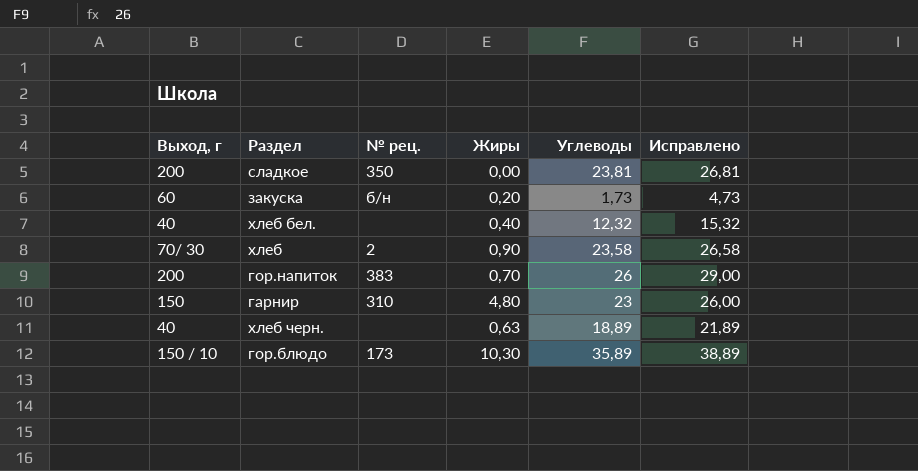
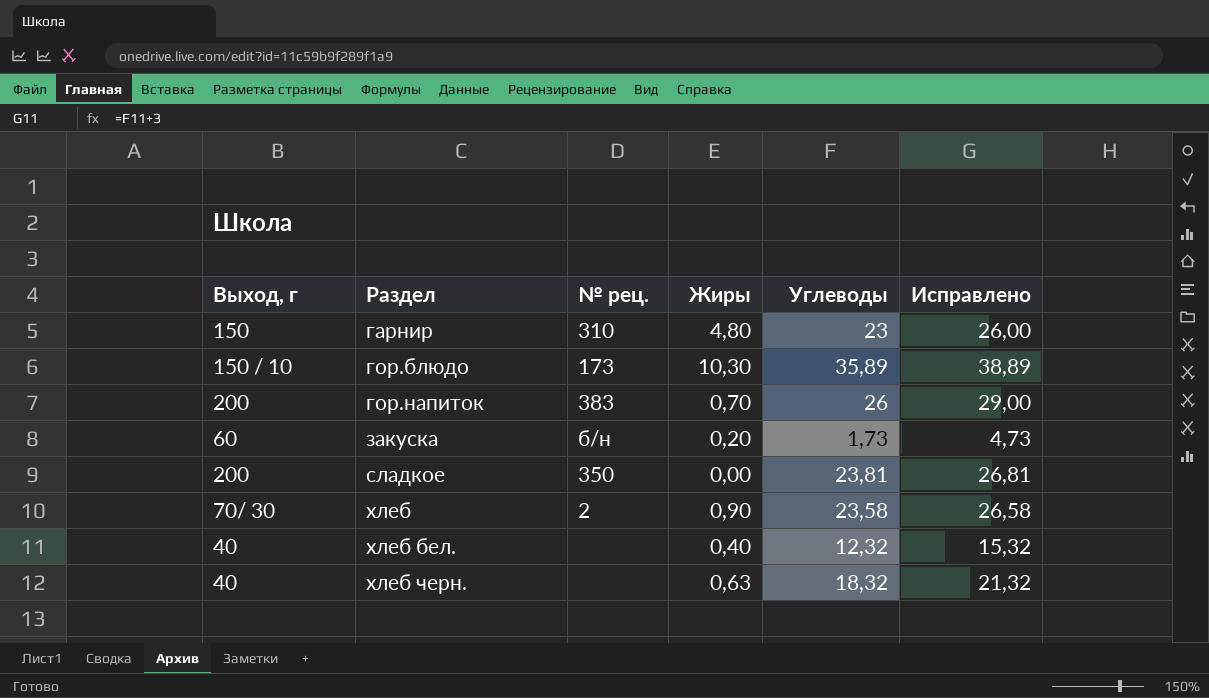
row order: none -> Раздел ascending
хлеб черн. | Углеводы: 18,89 -> 18,32
хлеб черн. | Исправлено: 21,89 -> 21,32

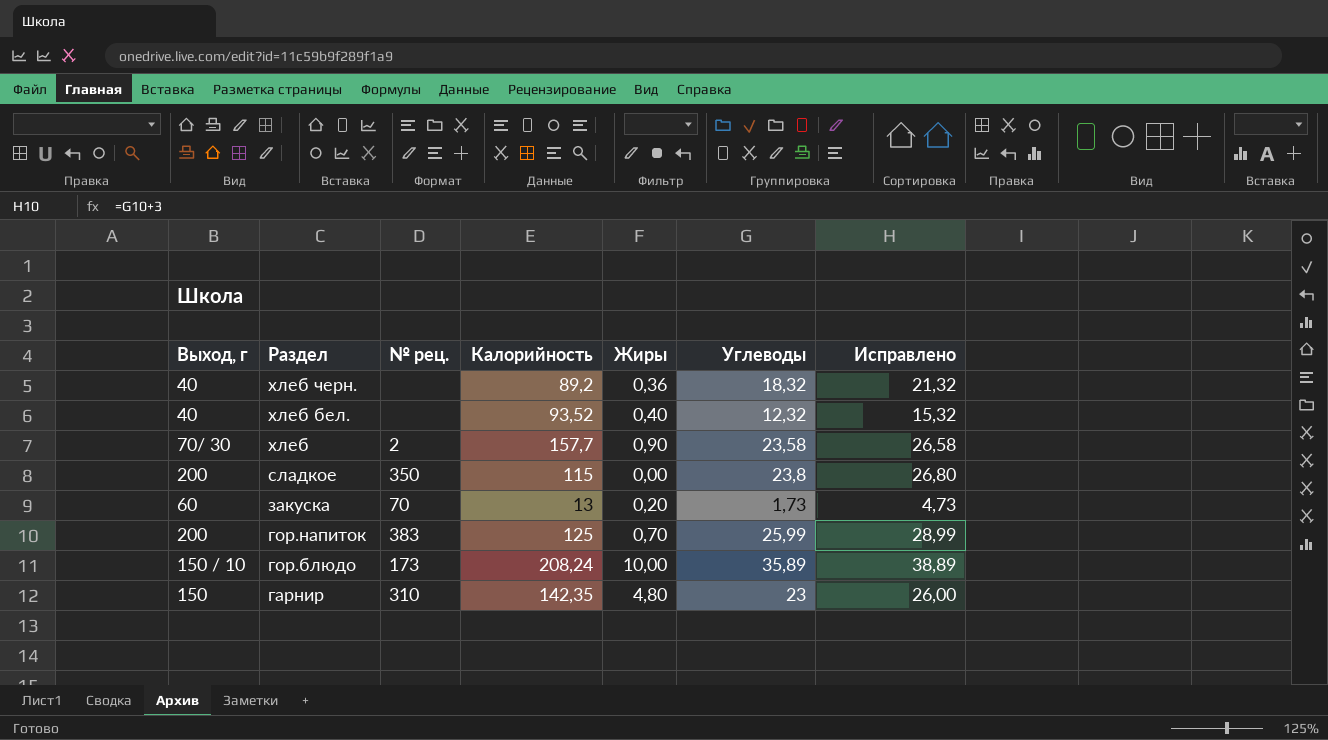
row order: Раздел ascending -> Раздел descending
column Калорийность | position: none -> 4
хлеб черн. | Жиры: 0,63 -> 0,36
сладкое | Углеводы: 23,81 -> 23,8
сладкое | Исправлено: 26,81 -> 26,80
закуска | № рец.: б/н -> 70
гор.напиток | Углеводы: 26 -> 25,99
гор.напиток | Исправлено: 29,00 -> 28,99
гор.блюдо | Жиры: 10,30 -> 10,00

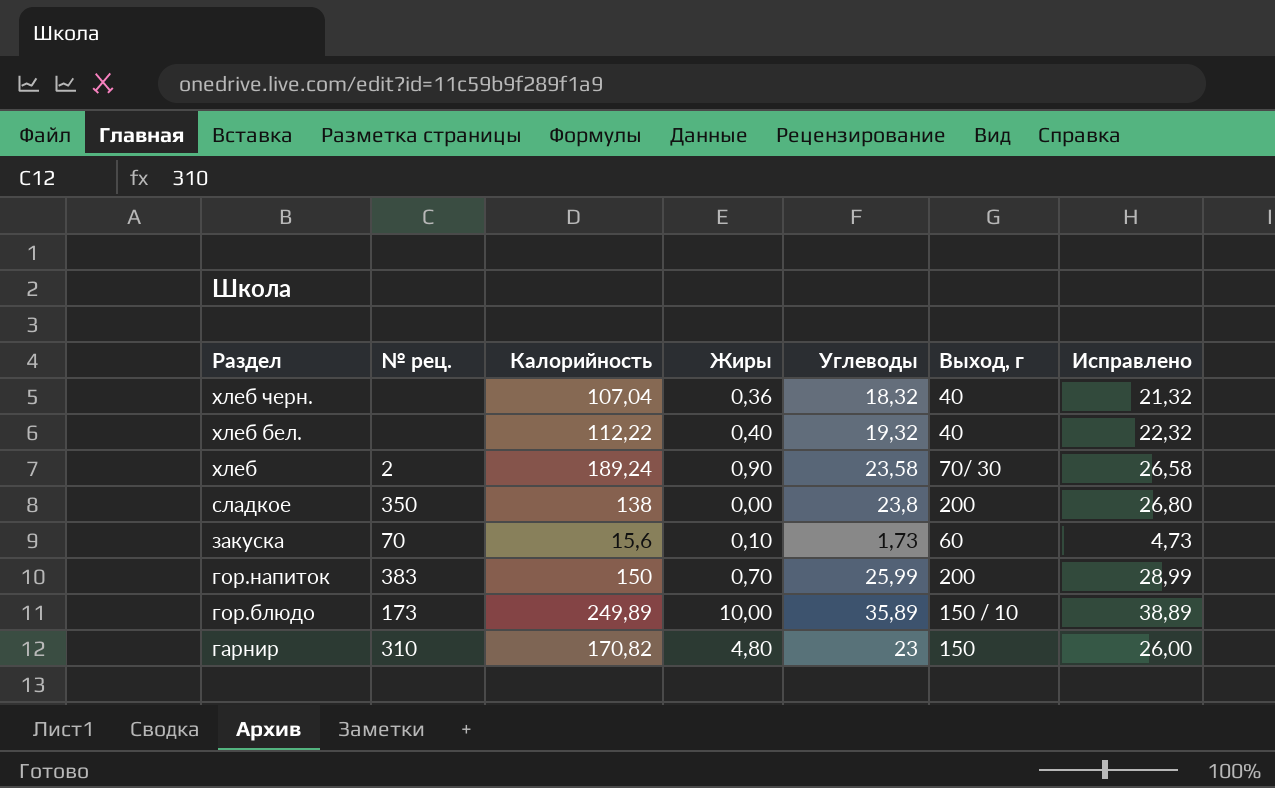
column Выход, г | position: 1 -> 6
хлеб черн. | Калорийность: 89,2 -> 107,04
хлеб бел. | Калорийность: 93,52 -> 112,22
хлеб бел. | Углеводы: 12,32 -> 19,32
хлеб бел. | Исправлено: 15,32 -> 22,32
хлеб | Калорийность: 157,7 -> 189,24
сладкое | Калорийность: 115 -> 138
закуска | Калорийность: 13 -> 15,6
закуска | Жиры: 0,20 -> 0,10
гор.напиток | Калорийность: 125 -> 150
гор.блюдо | Калорийность: 208,24 -> 249,89
гарнир | Калорийность: 142,35 -> 170,82

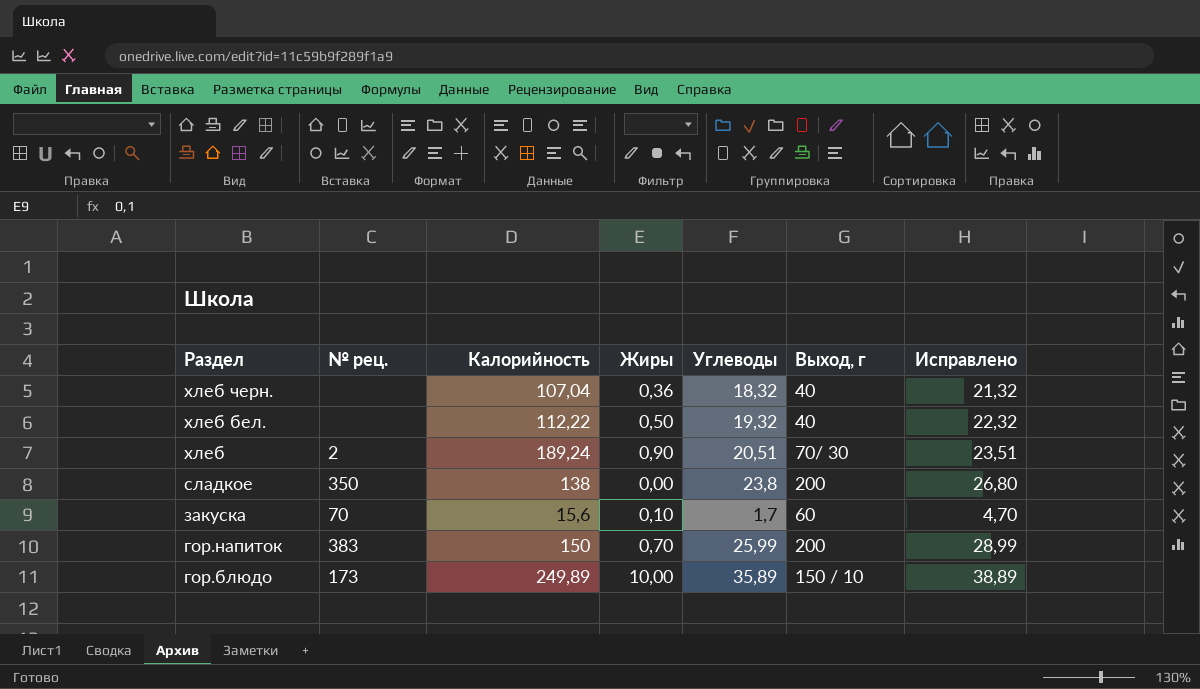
row гарнир: 310 | 170,82 | 4,80 | 23 | 150 | 26,00 -> none
хлеб бел. | Жиры: 0,40 -> 0,50
хлеб | Углеводы: 23,58 -> 20,51
хлеб | Исправлено: 26,58 -> 23,51
закуска | Углеводы: 1,73 -> 1,7
закуска | Исправлено: 4,73 -> 4,70

